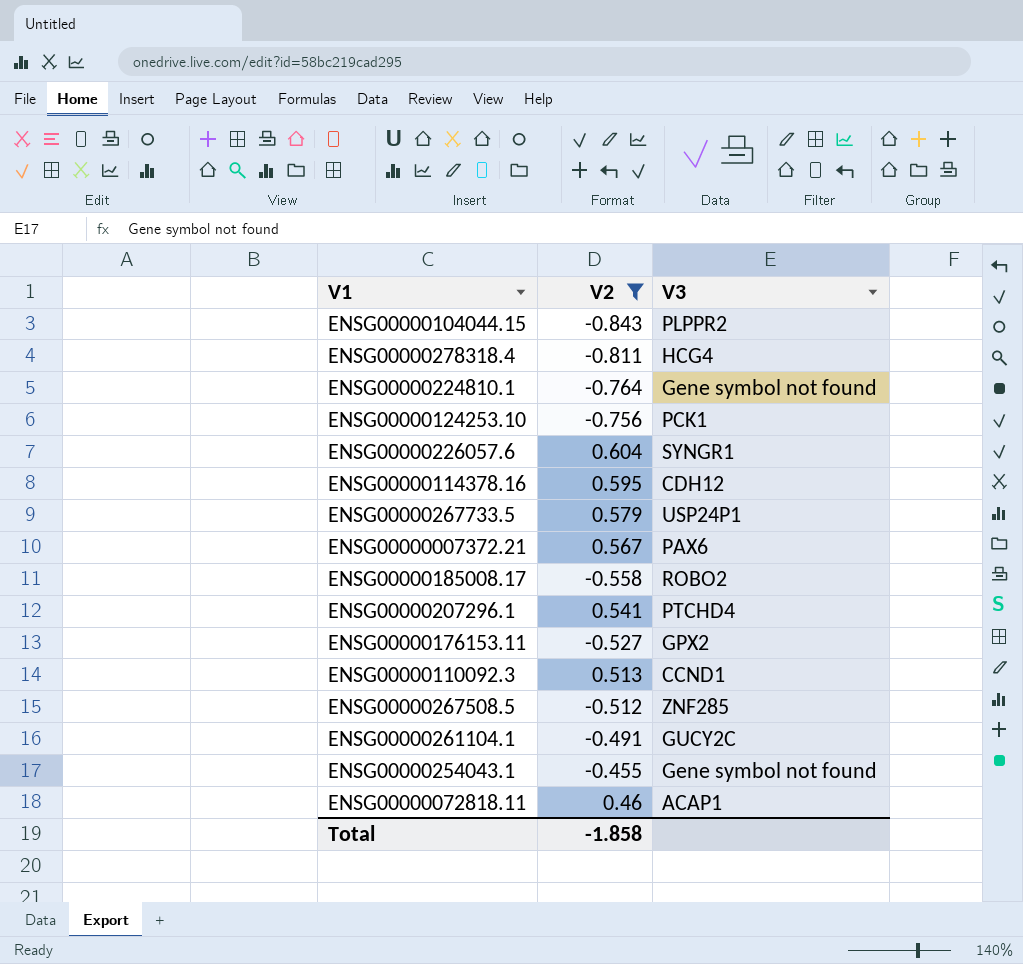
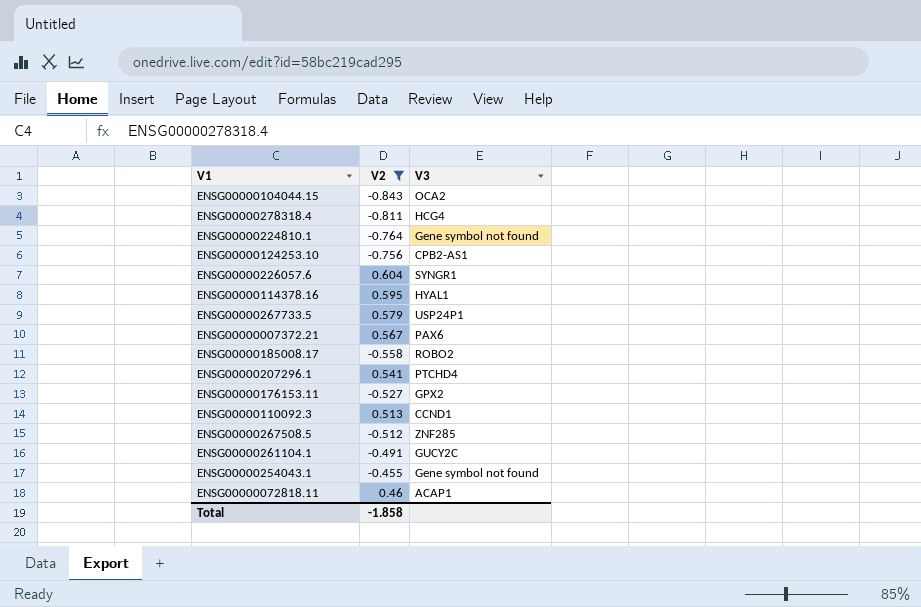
ENSG00000104044.15 | V3: PLPPR2 -> OCA2
ENSG00000124253.10 | V3: PCK1 -> CPB2-AS1
ENSG00000114378.16 | V3: CDH12 -> HYAL1

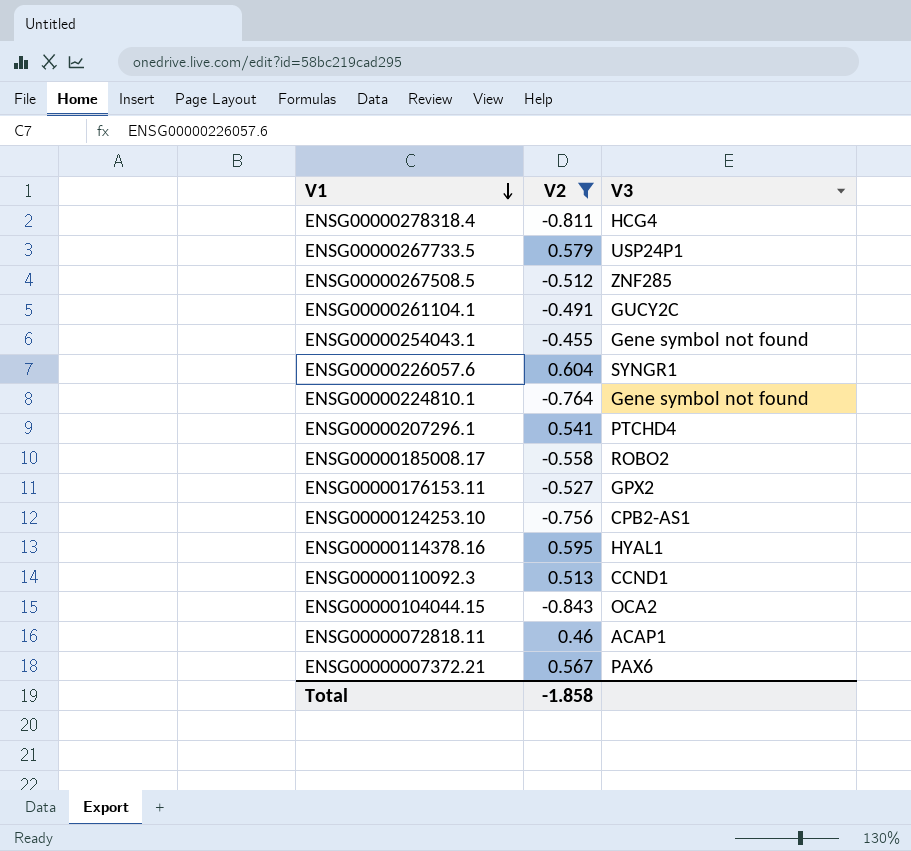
row order: none -> V1 descending

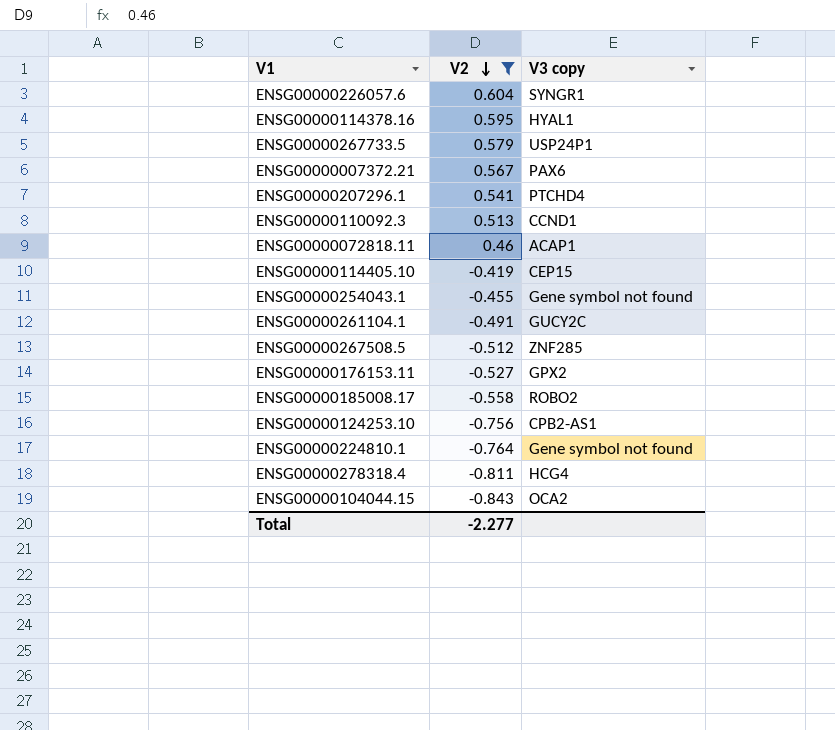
row order: V1 descending -> V2 descending
column name: V3 -> V3 copy
row ENSG00000114405.10: none -> -0.419 | CEP15
Total | V2: -1.858 -> -2.277

